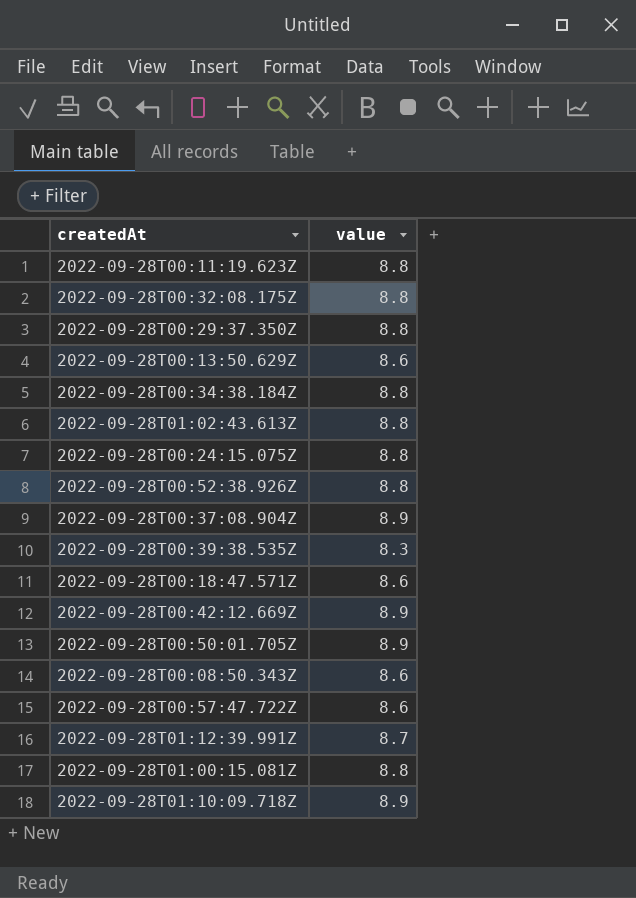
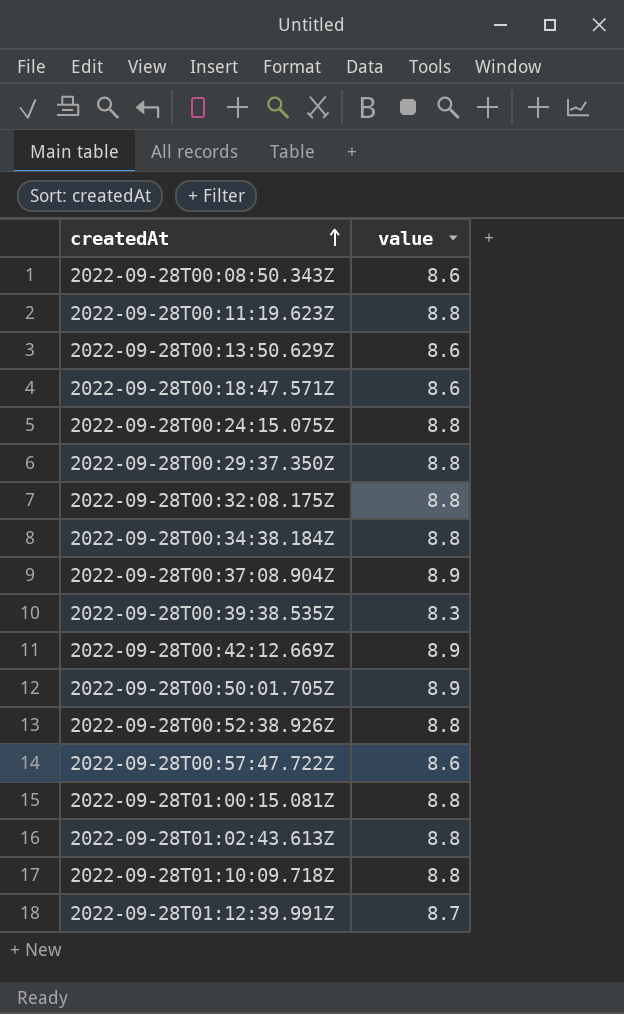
row order: none -> createdAt ascending
2022-09-28T01:10:09.718Z | value: 8.9 -> 8.8

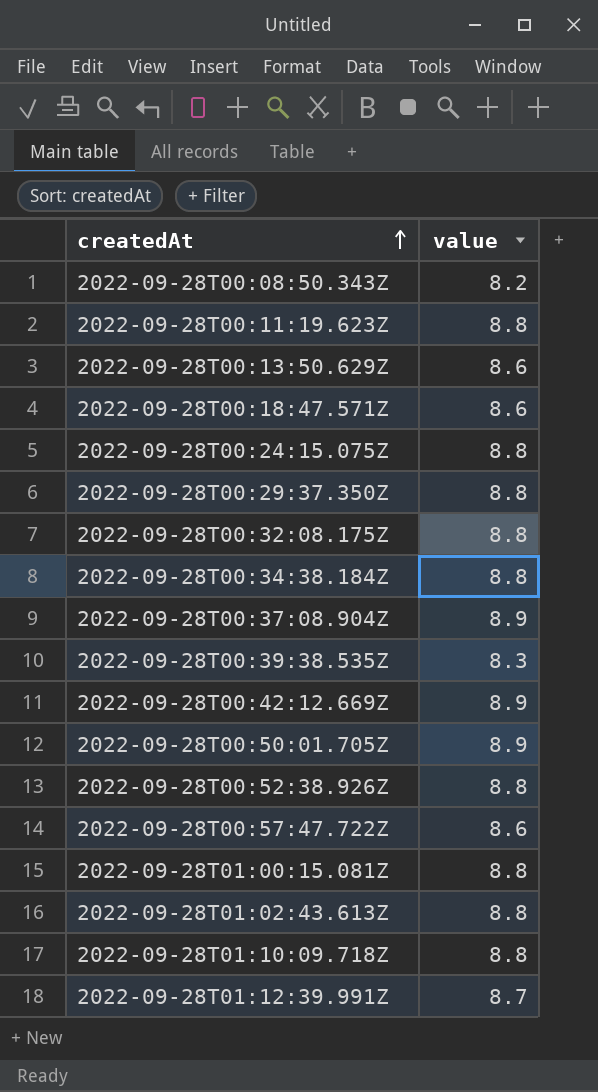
2022-09-28T00:08:50.343Z | value: 8.6 -> 8.2

